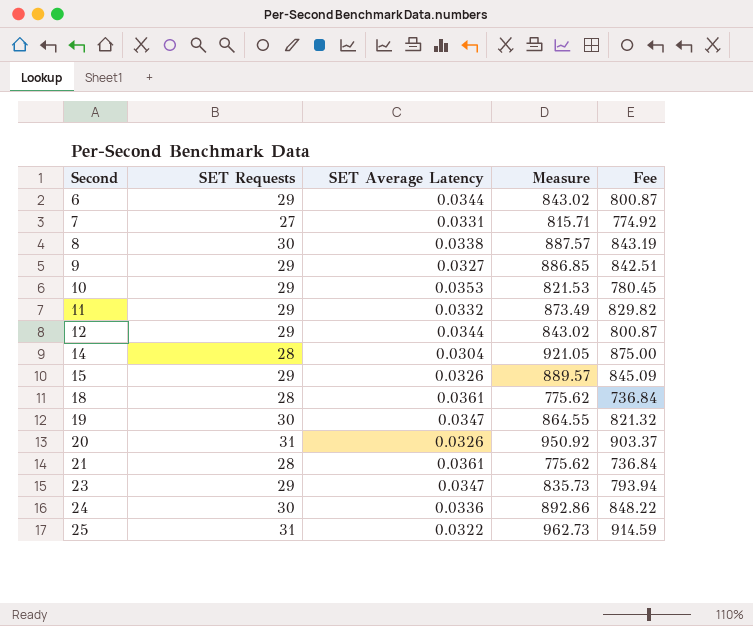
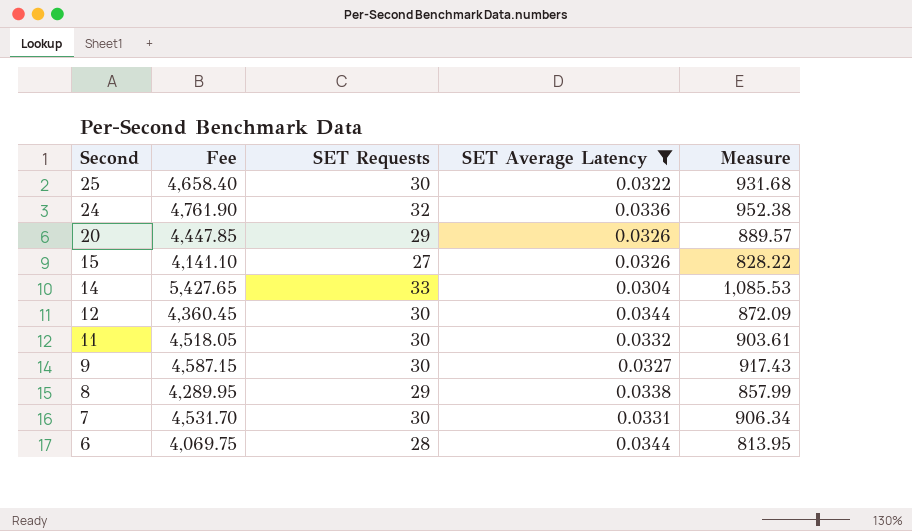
filter: none -> SET Average Latency <= 0.0344
row order: Second ascending -> Second descending
column Fee | formula: [Measure] * 0.95 -> [Measure] * 5
column Fee | position: 5 -> 2
25 | SET Requests: 31 -> 30
25 | Measure: 962.73 -> 931.68
24 | SET Requests: 30 -> 32
24 | Measure: 892.86 -> 952.38
20 | SET Requests: 31 -> 29
20 | Measure: 950.92 -> 889.57
15 | SET Requests: 29 -> 27
15 | Measure: 889.57 -> 828.22
14 | SET Requests: 28 -> 33
14 | Measure: 921.05 -> 1,085.53
12 | SET Requests: 29 -> 30
12 | Measure: 843.02 -> 872.09
11 | SET Requests: 29 -> 30
11 | Measure: 873.49 -> 903.61
9 | SET Requests: 29 -> 30
9 | Measure: 886.85 -> 917.43
8 | SET Requests: 30 -> 29
8 | Measure: 887.57 -> 857.99
7 | SET Requests: 27 -> 30
7 | Measure: 815.71 -> 906.34
6 | SET Requests: 29 -> 28
6 | Measure: 843.02 -> 813.95

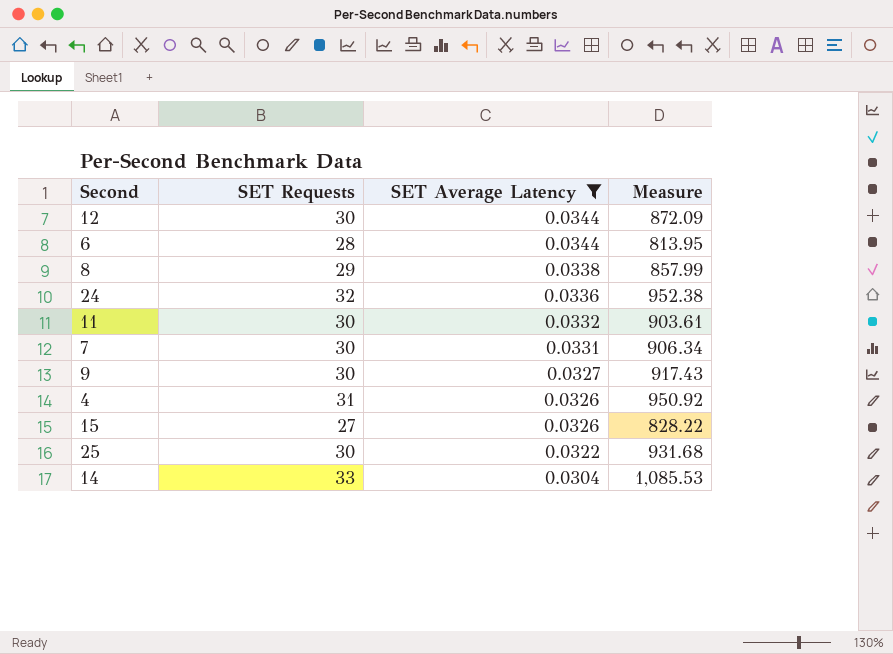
row order: Second descending -> SET Average Latency descending
column Fee | formula: [Measure] * 5 -> none
row 20: 4,447.85 | 29 | 0.0326 | 889.57 -> none
row 4: none -> 31 | 0.0326 | 950.92

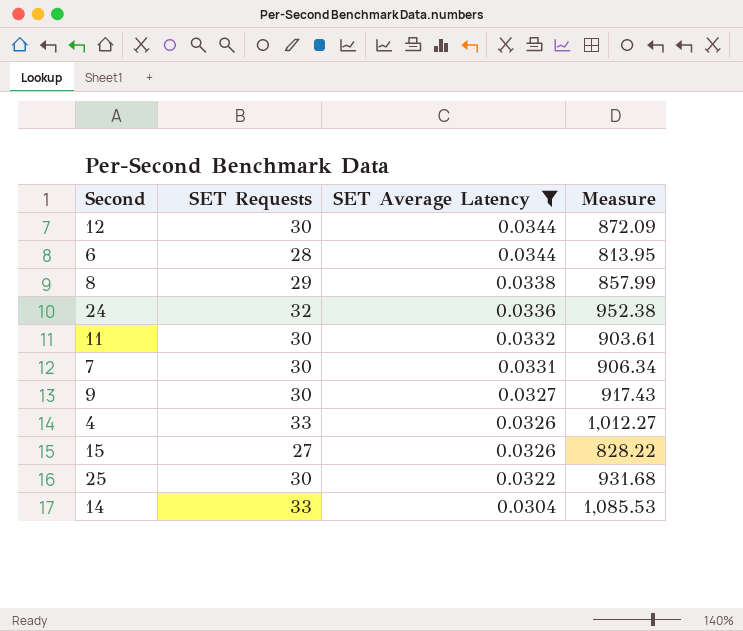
4 | SET Requests: 31 -> 33
4 | Measure: 950.92 -> 1,012.27

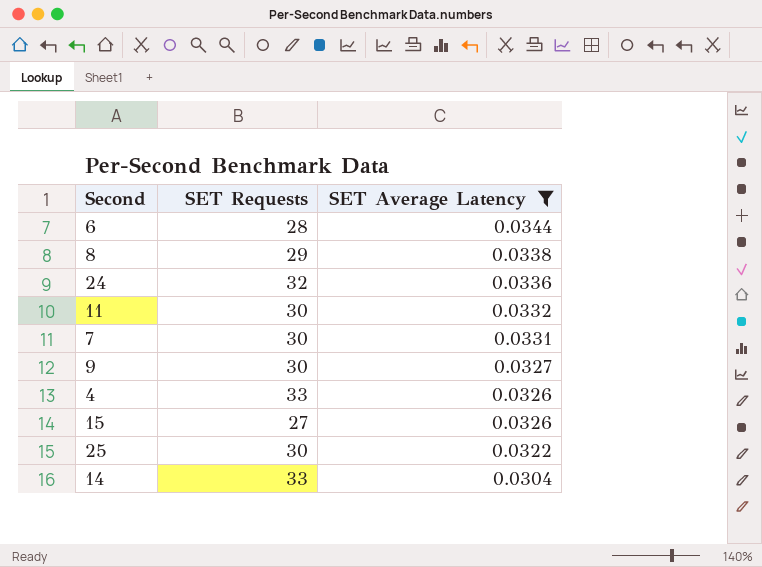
column Measure | formula: [SET Requests] / [SET Average Latency] -> none
row 12: 30 | 0.0344 | 872.09 -> none

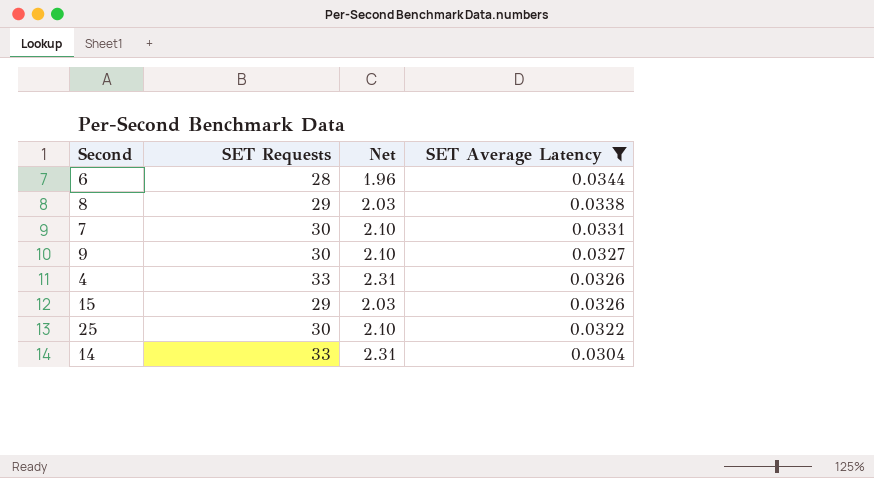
column Net | formula: none -> [SET Requests] * 0.07
row 24: 32 | 0.0336 -> none
row 11: 30 | 0.0332 -> none
15 | SET Requests: 27 -> 29

